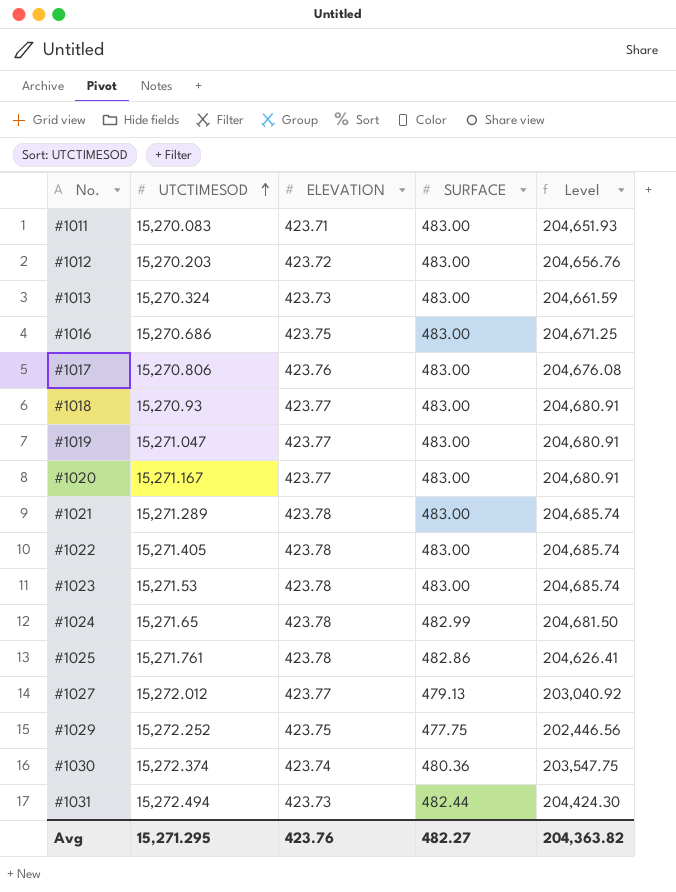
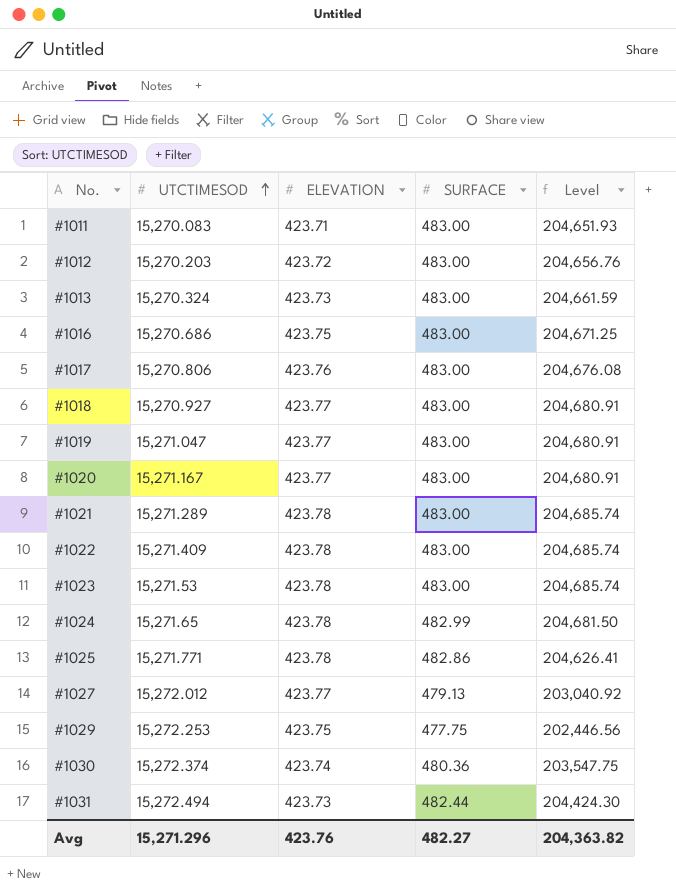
#1018 | UTCTIMESOD: 15,270.93 -> 15,270.927
#1022 | UTCTIMESOD: 15,271.405 -> 15,271.409
#1025 | UTCTIMESOD: 15,271.761 -> 15,271.771
#1029 | UTCTIMESOD: 15,272.252 -> 15,272.253
Avg | UTCTIMESOD: 15,271.295 -> 15,271.296

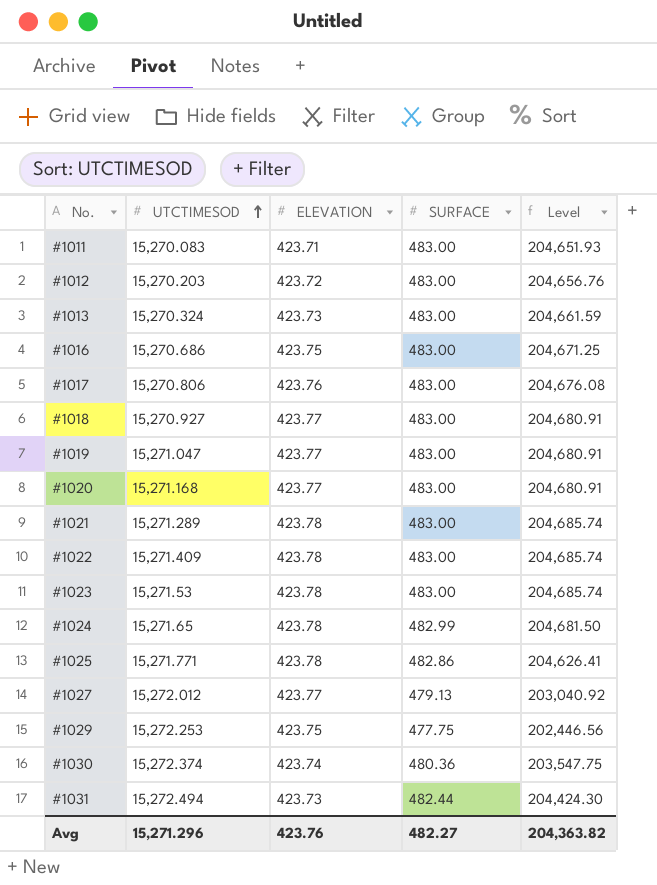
#1020 | UTCTIMESOD: 15,271.167 -> 15,271.168

